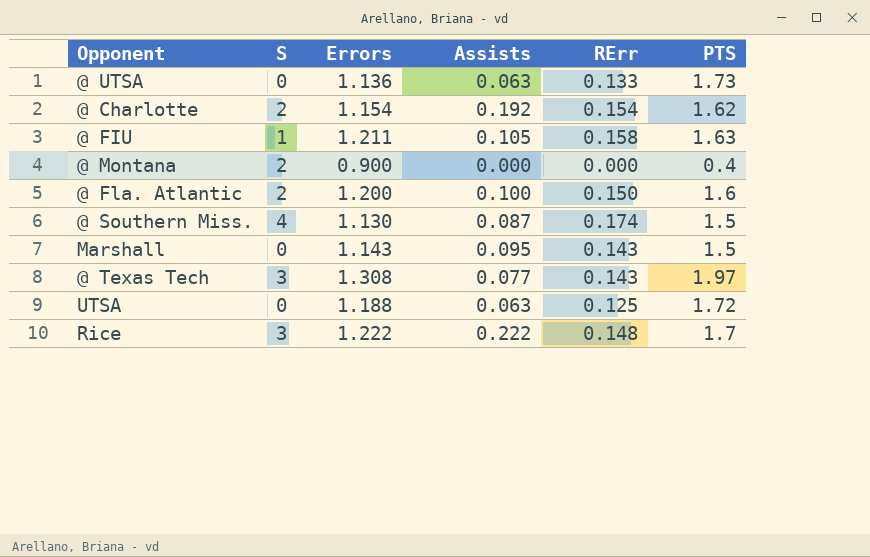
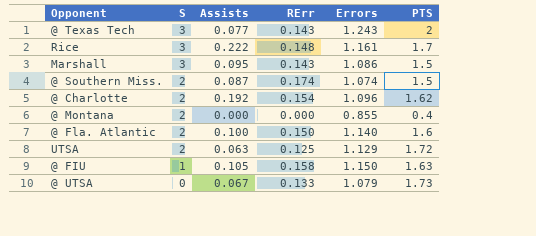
row order: none -> S descending
column Errors | position: 3 -> 5
@ Texas Tech | Errors: 1.308 -> 1.243
@ Texas Tech | PTS: 1.97 -> 2
Rice | Errors: 1.222 -> 1.161
Marshall | S: 0 -> 3
Marshall | Errors: 1.143 -> 1.086
@ Southern Miss. | S: 4 -> 2
@ Southern Miss. | Errors: 1.130 -> 1.074
@ Charlotte | Errors: 1.154 -> 1.096
@ Montana | Errors: 0.900 -> 0.855
@ Fla. Atlantic | Errors: 1.200 -> 1.140
UTSA | S: 0 -> 2
UTSA | Errors: 1.188 -> 1.129
@ FIU | Errors: 1.211 -> 1.150
@ UTSA | Assists: 0.063 -> 0.067
@ UTSA | Errors: 1.136 -> 1.079

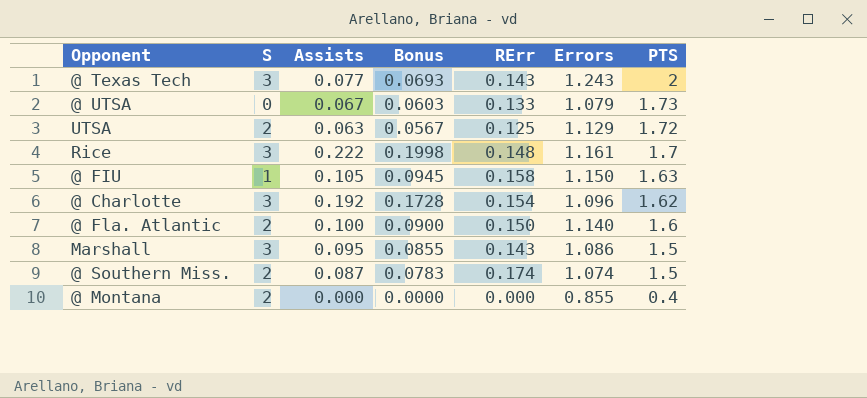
row order: S descending -> PTS descending
column Bonus | formula: none -> [Assists] * 0.9
@ Charlotte | S: 2 -> 3

